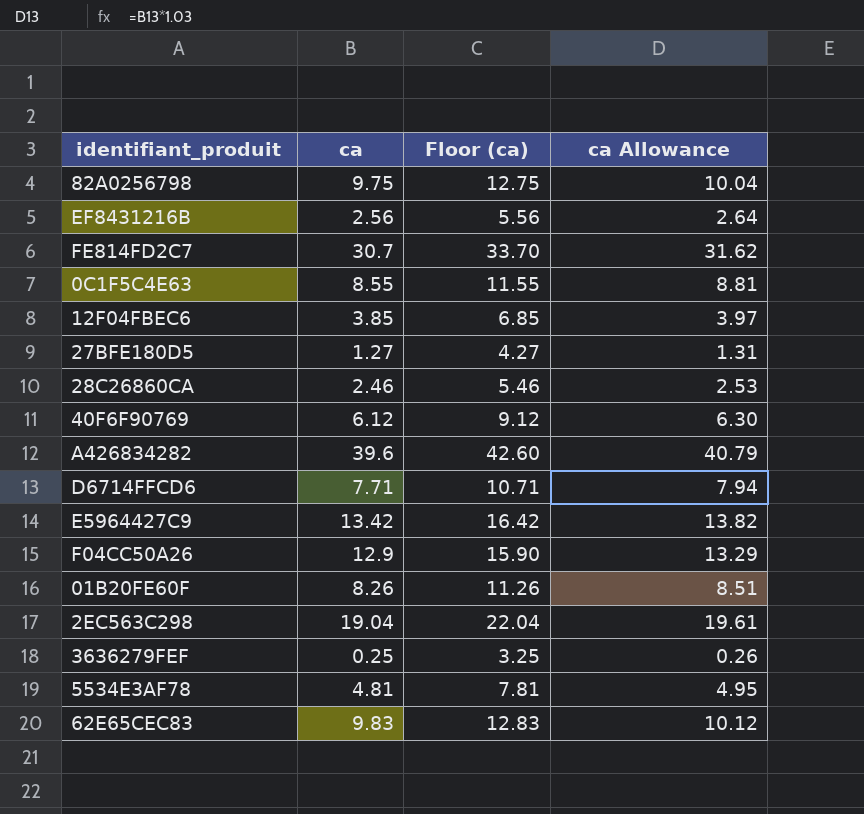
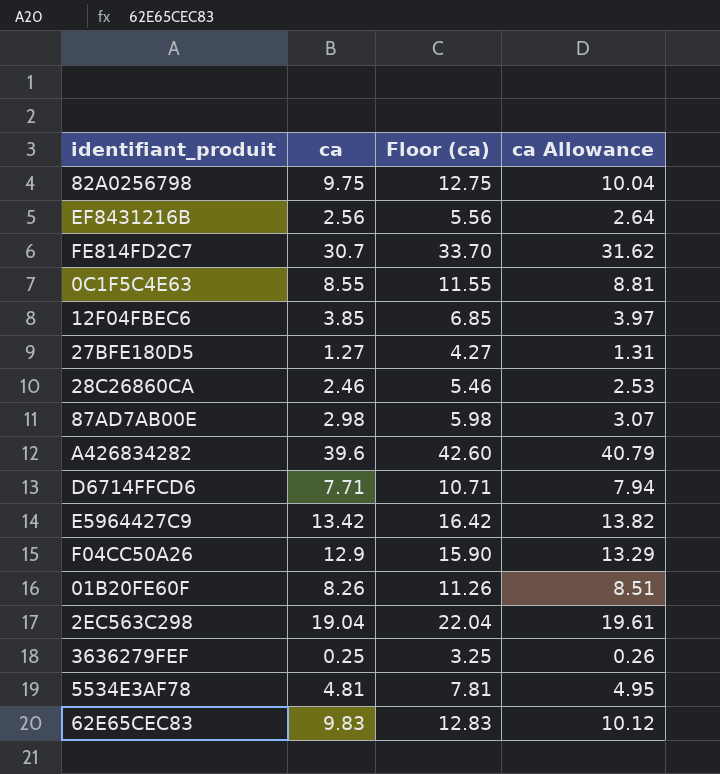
row 40F6F90769: 6.12 | 9.12 | 6.30 -> none
row 87AD7AB00E: none -> 2.98 | 5.98 | 3.07

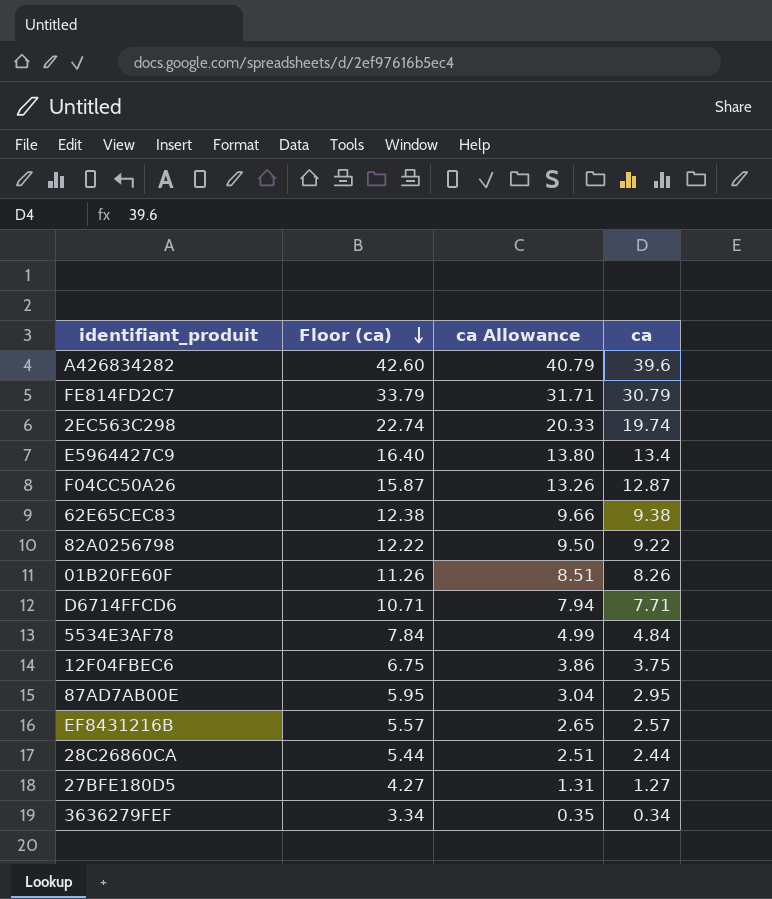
row order: none -> Floor (ca) descending
column ca | position: 2 -> 4
row 0C1F5C4E63: 8.55 | 11.55 | 8.81 -> none
FE814FD2C7 | Floor (ca): 33.70 -> 33.79
FE814FD2C7 | ca Allowance: 31.62 -> 31.71
FE814FD2C7 | ca: 30.7 -> 30.79
2EC563C298 | Floor (ca): 22.04 -> 22.74
2EC563C298 | ca Allowance: 19.61 -> 20.33
2EC563C298 | ca: 19.04 -> 19.74
E5964427C9 | Floor (ca): 16.42 -> 16.40
E5964427C9 | ca Allowance: 13.82 -> 13.80
E5964427C9 | ca: 13.42 -> 13.4
F04CC50A26 | Floor (ca): 15.90 -> 15.87
F04CC50A26 | ca Allowance: 13.29 -> 13.26
F04CC50A26 | ca: 12.9 -> 12.87
62E65CEC83 | Floor (ca): 12.83 -> 12.38
62E65CEC83 | ca Allowance: 10.12 -> 9.66
62E65CEC83 | ca: 9.83 -> 9.38
82A0256798 | Floor (ca): 12.75 -> 12.22
82A0256798 | ca Allowance: 10.04 -> 9.50
82A0256798 | ca: 9.75 -> 9.22
5534E3AF78 | Floor (ca): 7.81 -> 7.84
5534E3AF78 | ca Allowance: 4.95 -> 4.99
5534E3AF78 | ca: 4.81 -> 4.84
12F04FBEC6 | Floor (ca): 6.85 -> 6.75
12F04FBEC6 | ca Allowance: 3.97 -> 3.86
12F04FBEC6 | ca: 3.85 -> 3.75
87AD7AB00E | Floor (ca): 5.98 -> 5.95
87AD7AB00E | ca Allowance: 3.07 -> 3.04
87AD7AB00E | ca: 2.98 -> 2.95
EF8431216B | Floor (ca): 5.56 -> 5.57
EF8431216B | ca Allowance: 2.64 -> 2.65
EF8431216B | ca: 2.56 -> 2.57
28C26860CA | Floor (ca): 5.46 -> 5.44
28C26860CA | ca Allowance: 2.53 -> 2.51
28C26860CA | ca: 2.46 -> 2.44
3636279FEF | Floor (ca): 3.25 -> 3.34
3636279FEF | ca Allowance: 0.26 -> 0.35
3636279FEF | ca: 0.25 -> 0.34

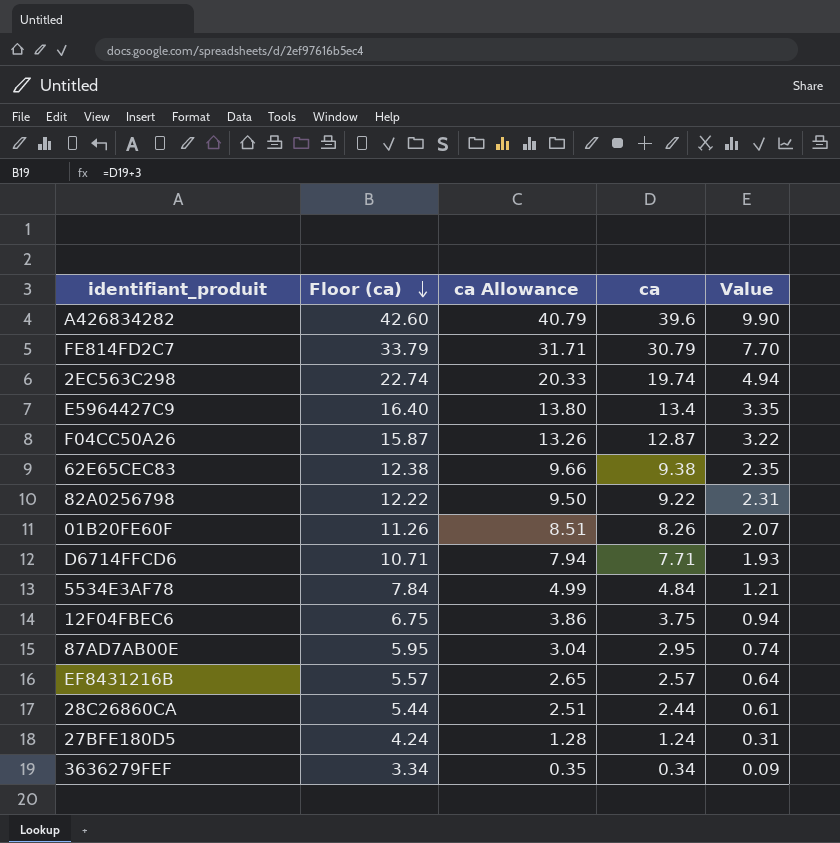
column Value | formula: none -> [ca] * 0.25
27BFE180D5 | Floor (ca): 4.27 -> 4.24
27BFE180D5 | ca Allowance: 1.31 -> 1.28
27BFE180D5 | ca: 1.27 -> 1.24

